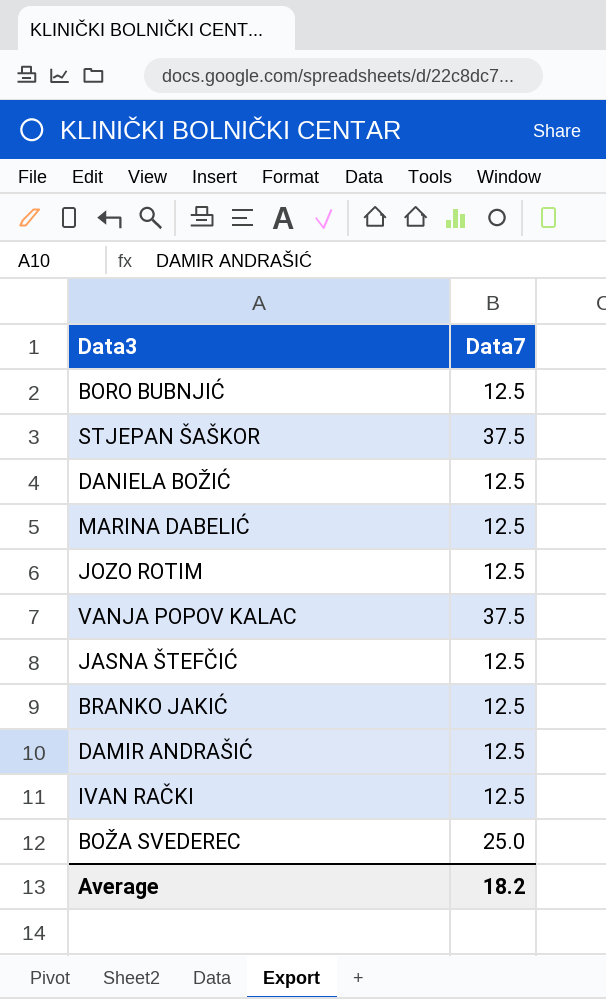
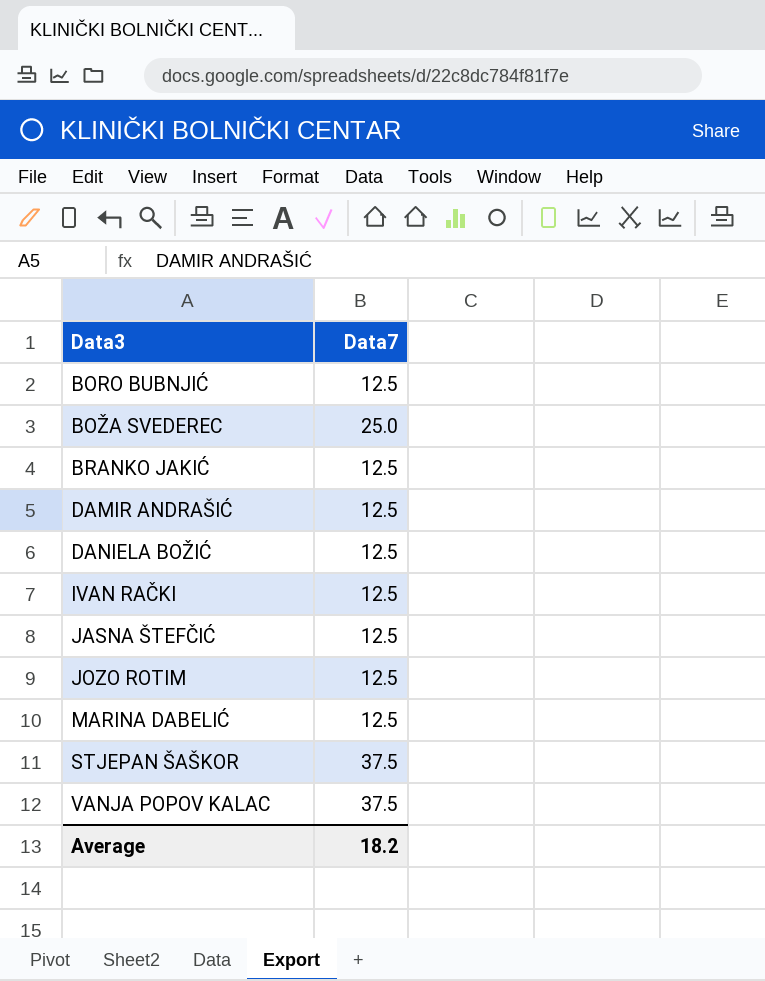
row order: none -> Data3 ascending

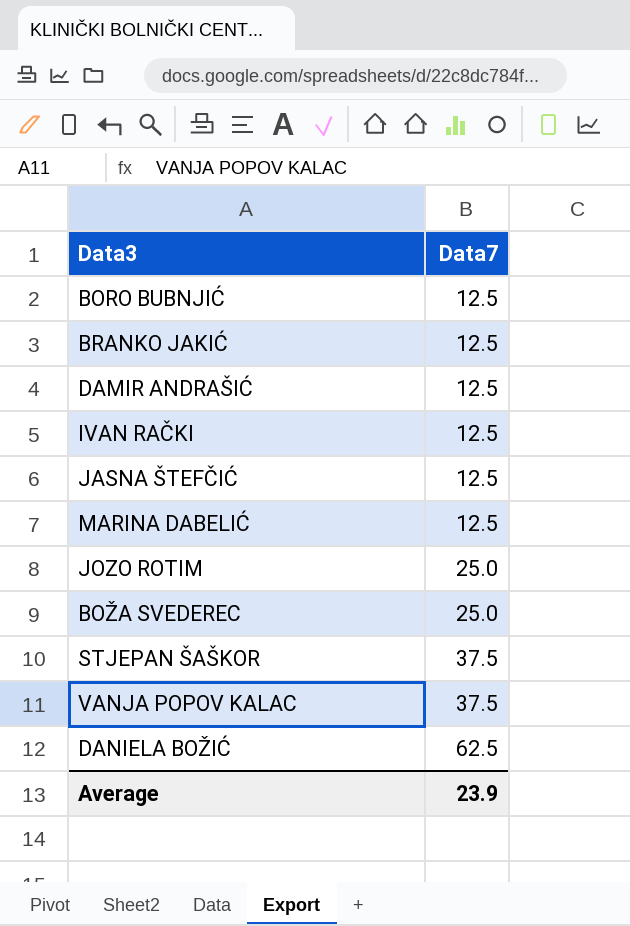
row order: Data3 ascending -> Data7 ascending
JOZO ROTIM | Data7: 12.5 -> 25.0
DANIELA BOŽIĆ | Data7: 12.5 -> 62.5
Average | Data7: 18.2 -> 23.9

